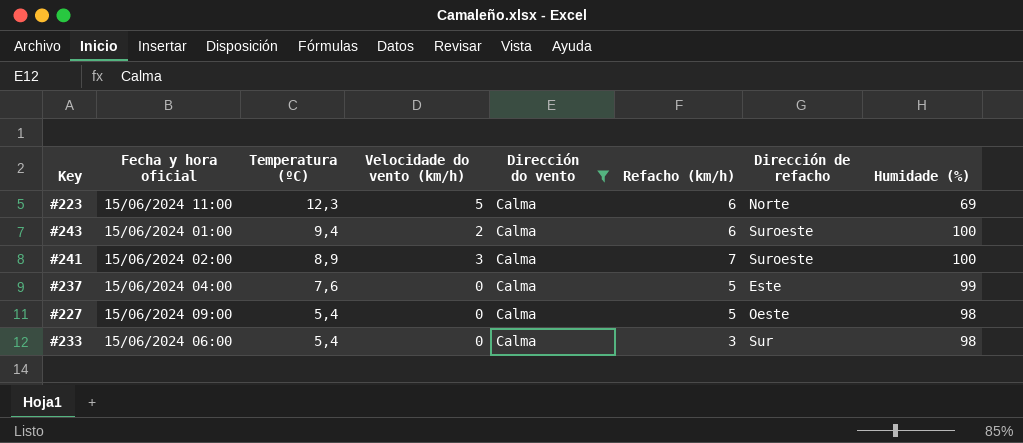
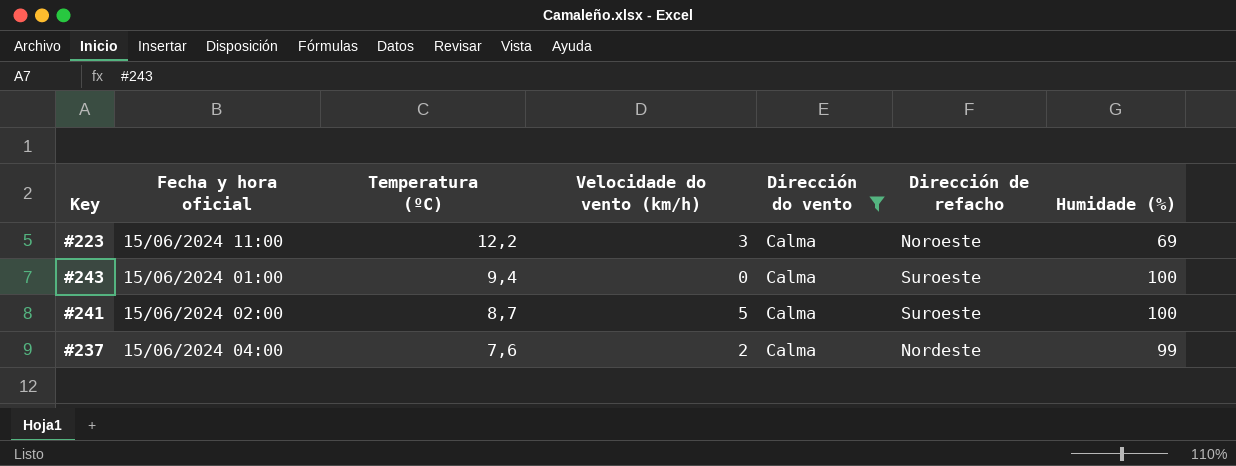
column Refacho (km/h) | position: 6 -> none
row #227: 15/06/2024 09:00 | 5,4 | 0 | Calma | 5 | Oeste | 98 -> none
row #233: 15/06/2024 06:00 | 5,4 | 0 | Calma | 3 | Sur | 98 -> none
#223 | Temperatura (ºC): 12,3 -> 12,2
#223 | Velocidade do vento (km/h): 5 -> 3
#223 | Dirección de refacho: Norte -> Noroeste
#243 | Velocidade do vento (km/h): 2 -> 0
#241 | Temperatura (ºC): 8,9 -> 8,7
#241 | Velocidade do vento (km/h): 3 -> 5
#237 | Velocidade do vento (km/h): 0 -> 2
#237 | Dirección de refacho: Este -> Nordeste

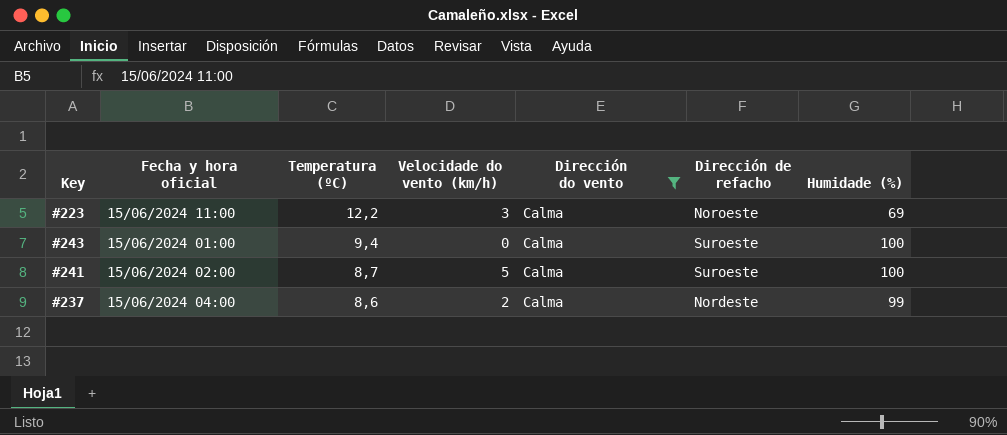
#237 | Temperatura (ºC): 7,6 -> 8,6

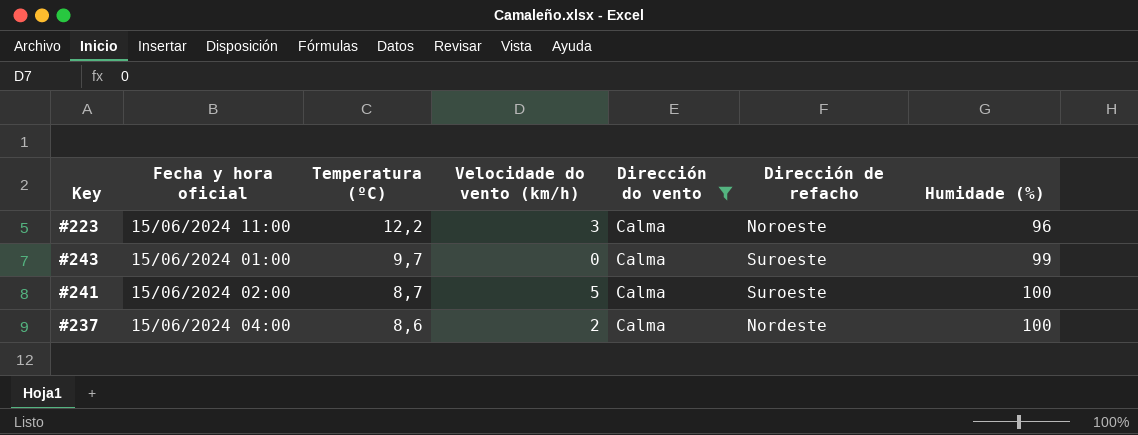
#223 | Humidade (%): 69 -> 96
#243 | Temperatura (ºC): 9,4 -> 9,7
#243 | Humidade (%): 100 -> 99
#237 | Humidade (%): 99 -> 100

